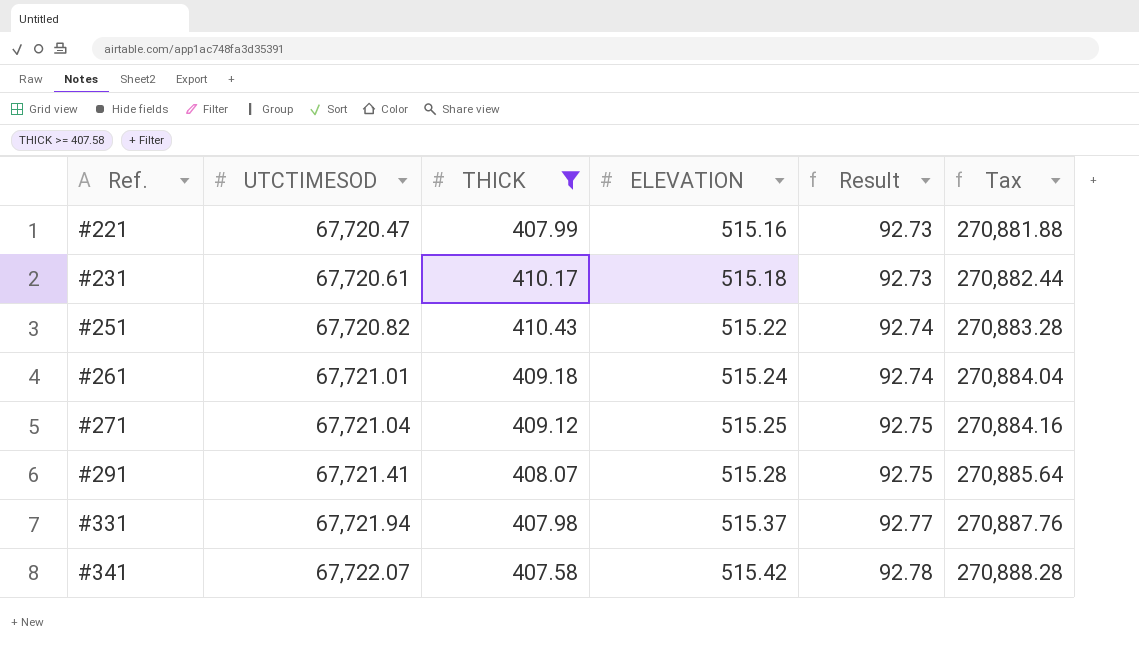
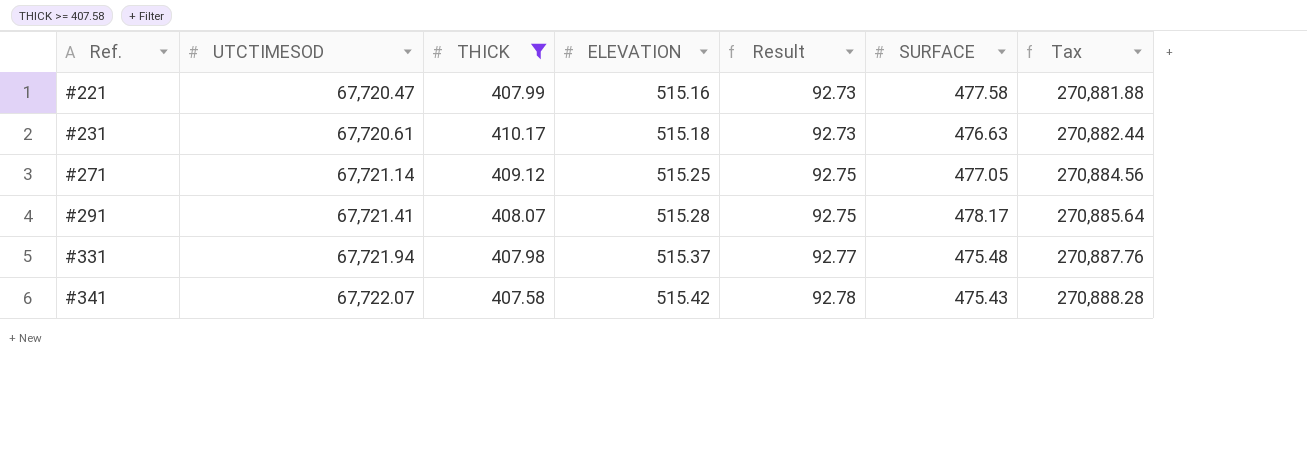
column SURFACE | position: none -> 6
row #251: 67,720.82 | 410.43 | 515.22 | 92.74 | 270,883.28 -> none
row #261: 67,721.01 | 409.18 | 515.24 | 92.74 | 270,884.04 -> none
#271 | UTCTIMESOD: 67,721.04 -> 67,721.14
#271 | Tax: 270,884.16 -> 270,884.56

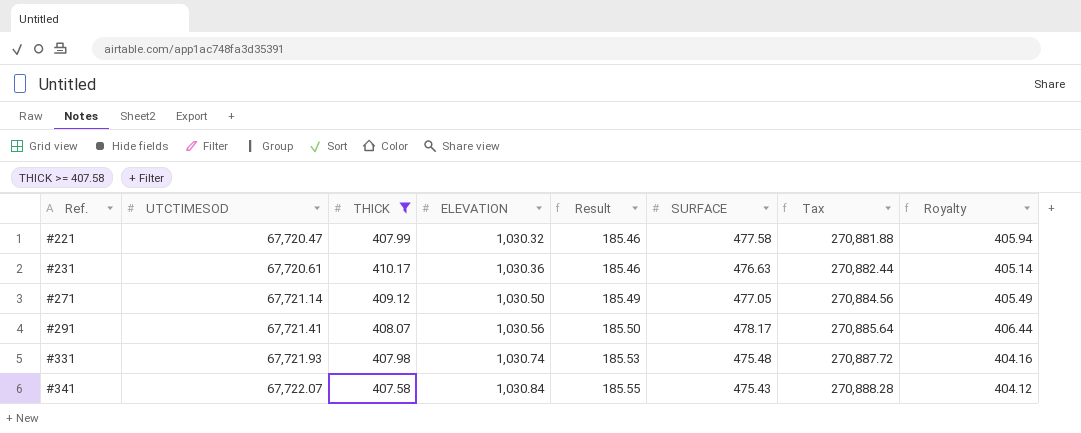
column Royalty | formula: none -> [SURFACE] * 0.85
#221 | ELEVATION: 515.16 -> 1,030.32
#221 | Result: 92.73 -> 185.46
#231 | ELEVATION: 515.18 -> 1,030.36
#231 | Result: 92.73 -> 185.46
#271 | ELEVATION: 515.25 -> 1,030.50
#271 | Result: 92.75 -> 185.49
#291 | ELEVATION: 515.28 -> 1,030.56
#291 | Result: 92.75 -> 185.50
#331 | UTCTIMESOD: 67,721.94 -> 67,721.93
#331 | ELEVATION: 515.37 -> 1,030.74
#331 | Result: 92.77 -> 185.53
#331 | Tax: 270,887.76 -> 270,887.72
#341 | ELEVATION: 515.42 -> 1,030.84
#341 | Result: 92.78 -> 185.55

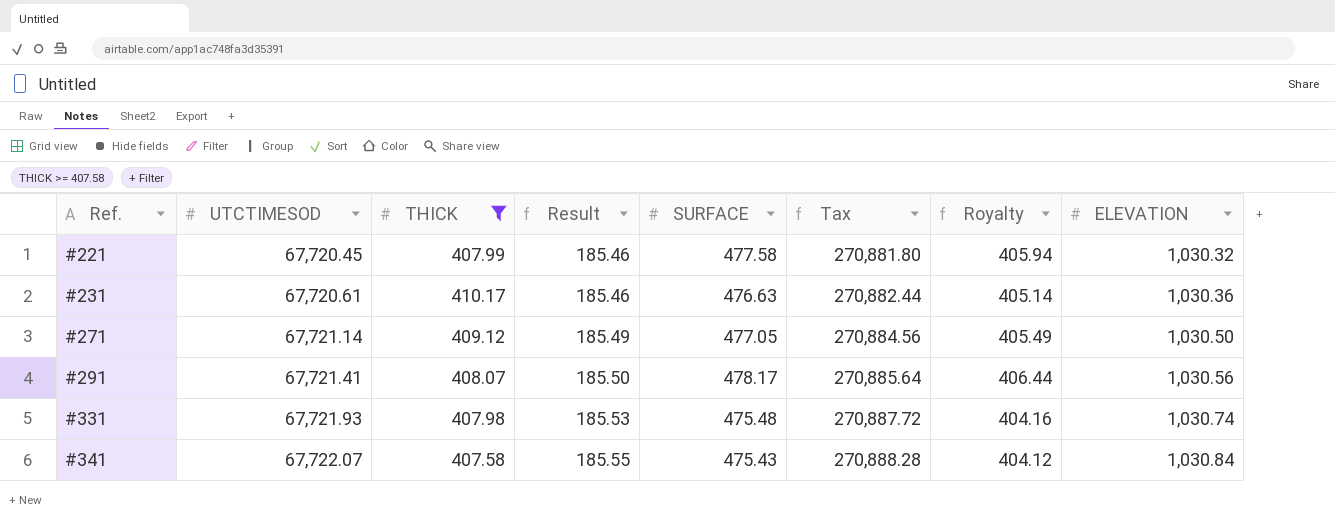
column ELEVATION | position: 4 -> 8
#221 | UTCTIMESOD: 67,720.47 -> 67,720.45
#221 | Tax: 270,881.88 -> 270,881.80

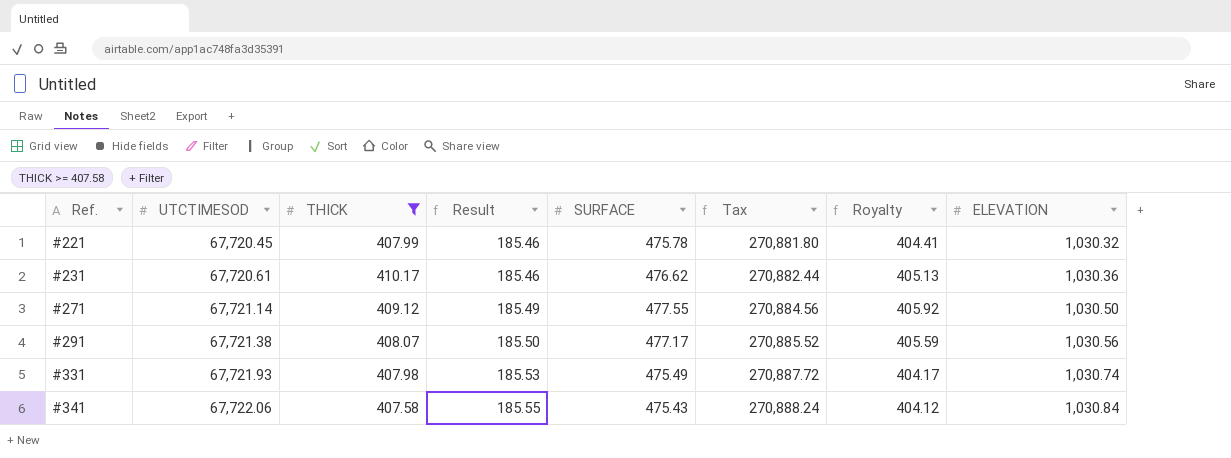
#221 | SURFACE: 477.58 -> 475.78
#221 | Royalty: 405.94 -> 404.41
#231 | SURFACE: 476.63 -> 476.62
#231 | Royalty: 405.14 -> 405.13
#271 | SURFACE: 477.05 -> 477.55
#271 | Royalty: 405.49 -> 405.92
#291 | UTCTIMESOD: 67,721.41 -> 67,721.38
#291 | SURFACE: 478.17 -> 477.17
#291 | Tax: 270,885.64 -> 270,885.52
#291 | Royalty: 406.44 -> 405.59
#331 | SURFACE: 475.48 -> 475.49
#331 | Royalty: 404.16 -> 404.17
#341 | UTCTIMESOD: 67,722.07 -> 67,722.06
#341 | Tax: 270,888.28 -> 270,888.24

